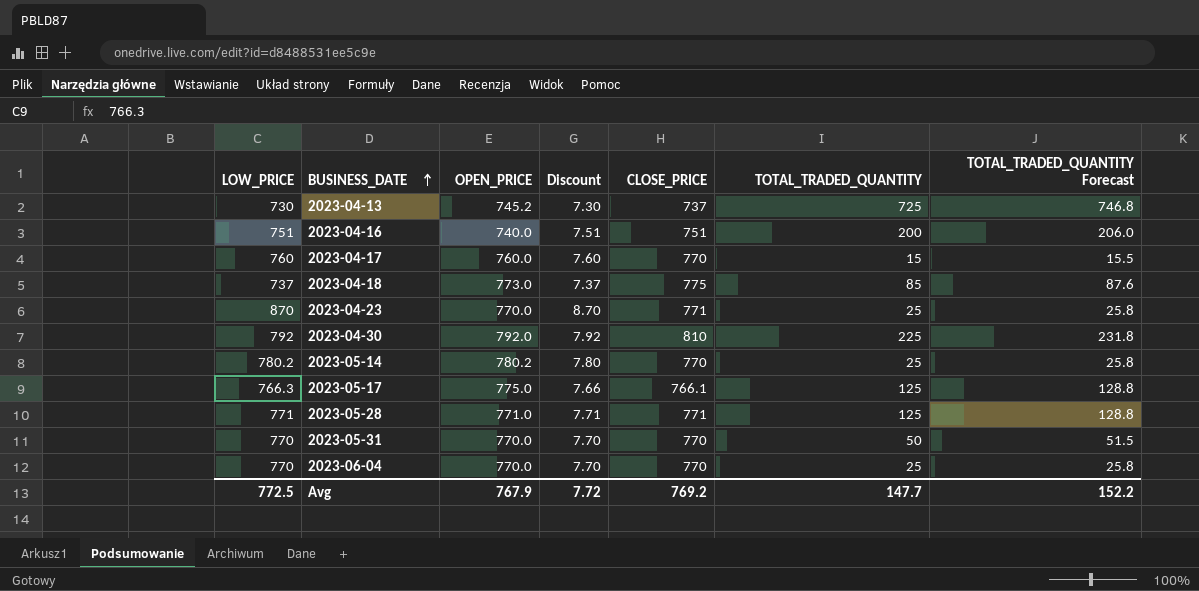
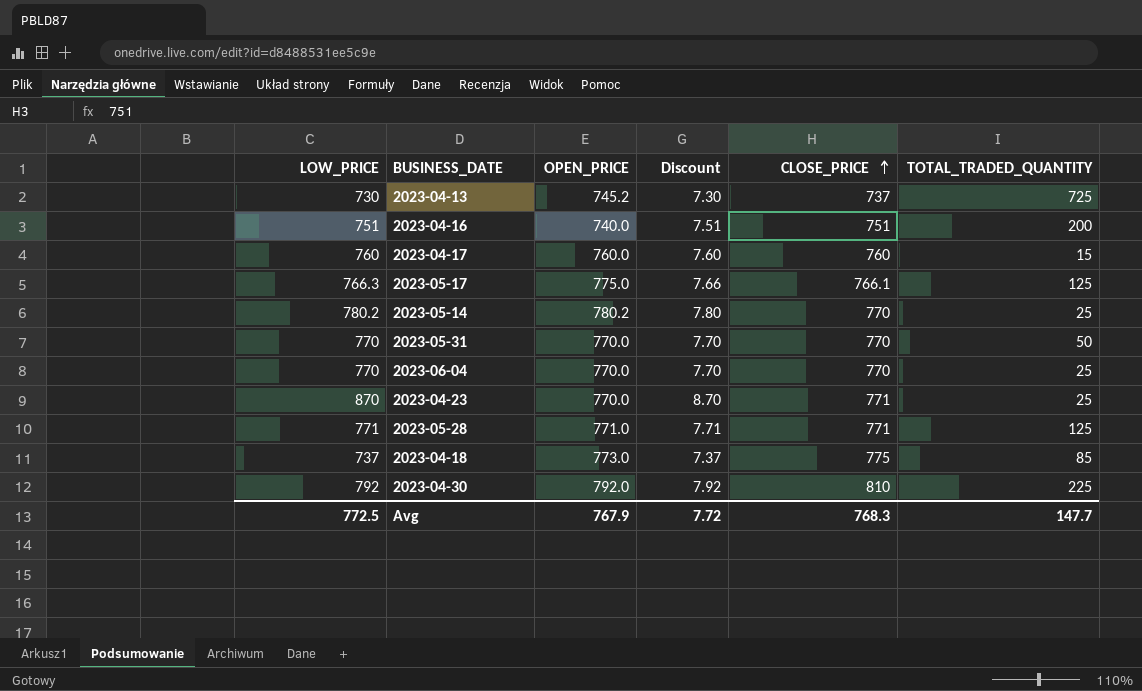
row order: BUSINESS_DATE ascending -> CLOSE_PRICE ascending
column TOTAL_TRADED_QUANTITY Forecast | formula: [TOTAL_TRADED_QUANTITY] * 1.03 -> none
2023-04-17 | CLOSE_PRICE: 770 -> 760
Avg | CLOSE_PRICE: 769.2 -> 768.3

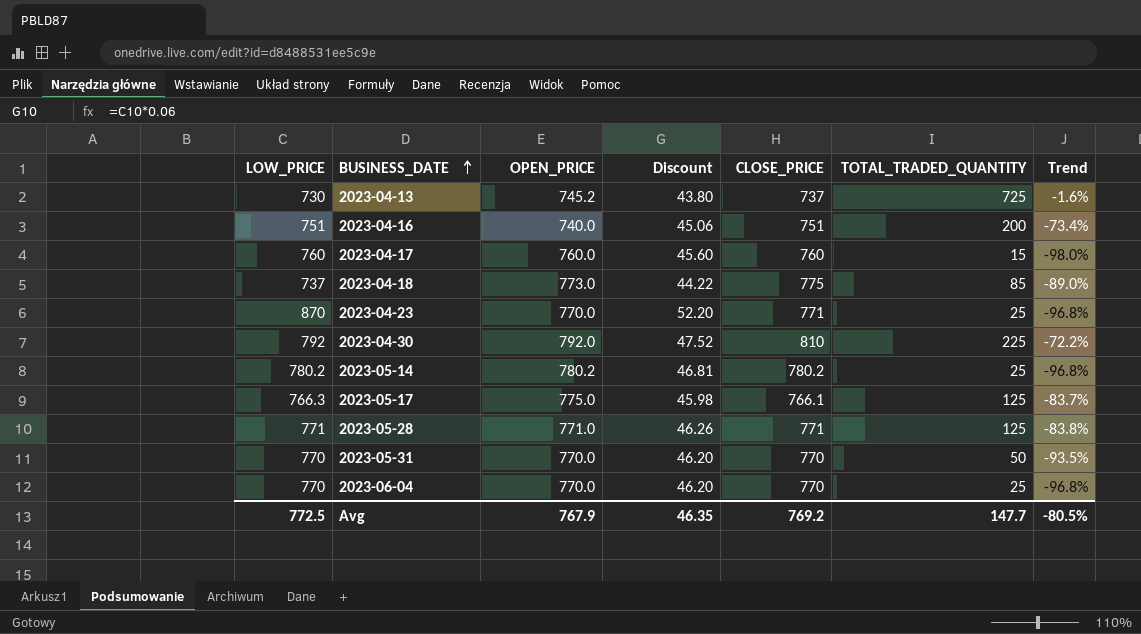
row order: CLOSE_PRICE ascending -> BUSINESS_DATE ascending
column Discount | formula: [LOW_PRICE] * 0.01 -> [LOW_PRICE] * 0.06
column Trend | formula: none -> ([TOTAL_TRADED_QUANTITY] - [CLOSE_PRICE]) / [CLOSE_PRICE]
2023-05-14 | CLOSE_PRICE: 770 -> 780.2
Avg | Discount: 7.72 -> 46.35
Avg | CLOSE_PRICE: 768.3 -> 769.2

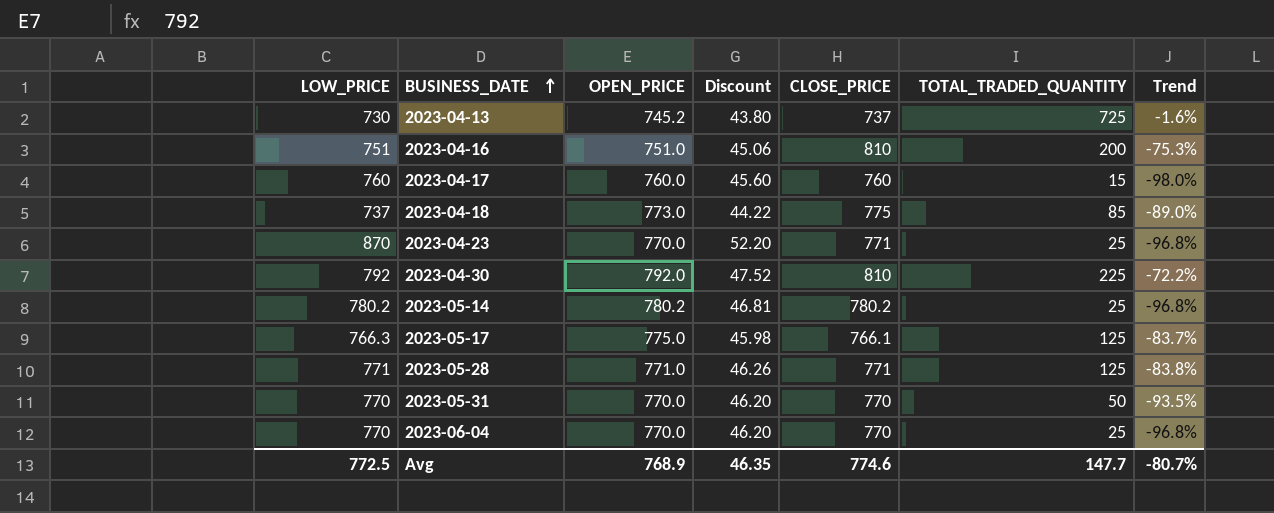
2023-04-16 | OPEN_PRICE: 740.0 -> 751.0
2023-04-16 | CLOSE_PRICE: 751 -> 810
2023-04-16 | Trend: -73.4% -> -75.3%
Avg | OPEN_PRICE: 767.9 -> 768.9
Avg | CLOSE_PRICE: 769.2 -> 774.6
Avg | Trend: -80.5% -> -80.7%

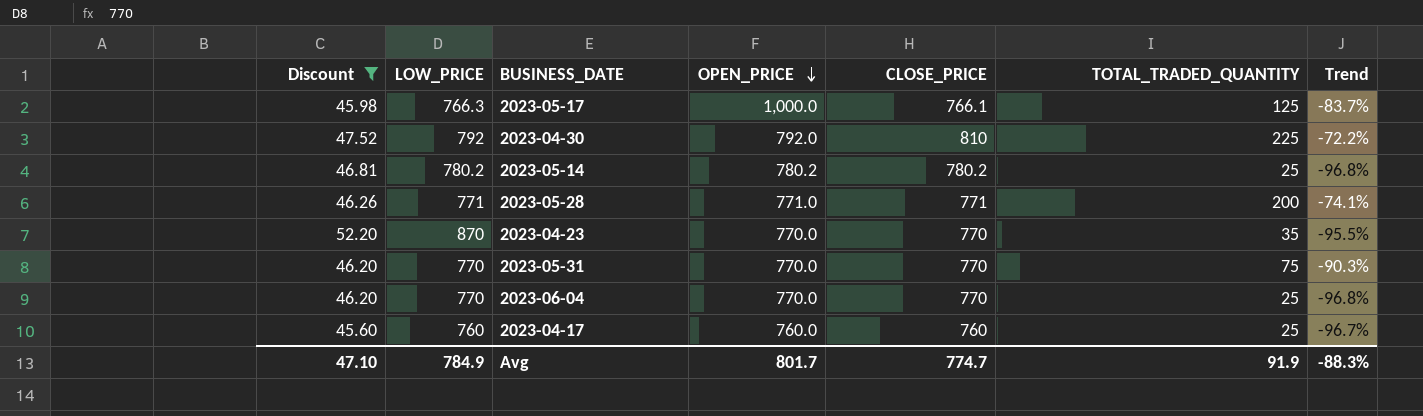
filter: none -> Discount >= 45.60
row order: BUSINESS_DATE ascending -> OPEN_PRICE descending
column Discount | position: 4 -> 1
2023-05-17 | OPEN_PRICE: 775.0 -> 1,000.0
2023-05-28 | TOTAL_TRADED_QUANTITY: 125 -> 200
2023-05-28 | Trend: -83.8% -> -74.1%
2023-04-23 | CLOSE_PRICE: 771 -> 770
2023-04-23 | TOTAL_TRADED_QUANTITY: 25 -> 35
2023-04-23 | Trend: -96.8% -> -95.5%
2023-05-31 | TOTAL_TRADED_QUANTITY: 50 -> 75
2023-05-31 | Trend: -93.5% -> -90.3%
2023-04-17 | TOTAL_TRADED_QUANTITY: 15 -> 25
2023-04-17 | Trend: -98.0% -> -96.7%
Avg | Discount: 46.35 -> 47.10
Avg | LOW_PRICE: 772.5 -> 784.9
Avg | OPEN_PRICE: 768.9 -> 801.7
Avg | CLOSE_PRICE: 774.6 -> 774.7
Avg | TOTAL_TRADED_QUANTITY: 147.7 -> 91.9
Avg | Trend: -80.7% -> -88.3%

